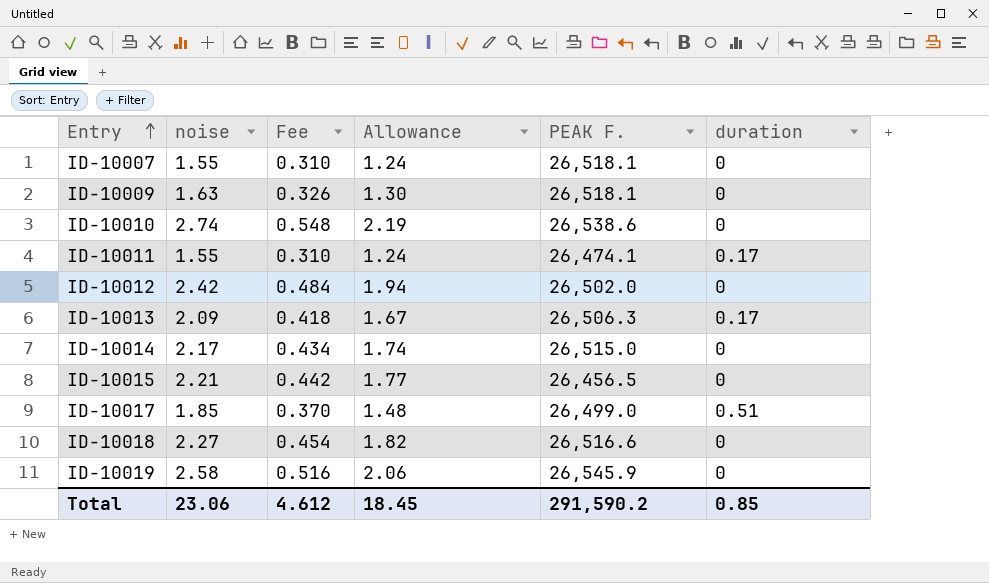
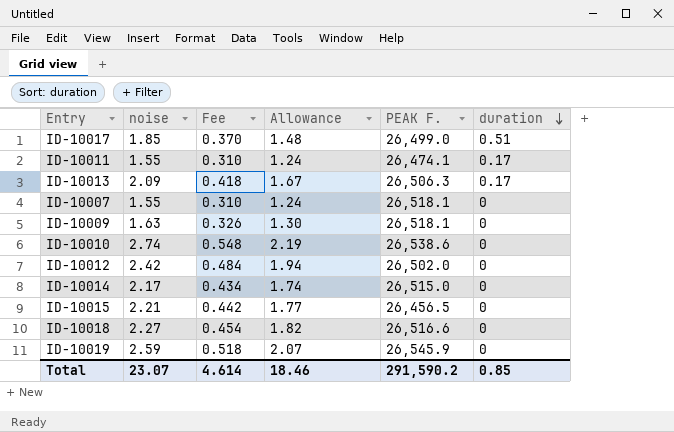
row order: Entry ascending -> duration descending
ID-10019 | noise: 2.58 -> 2.59
ID-10019 | Fee: 0.516 -> 0.518
ID-10019 | Allowance: 2.06 -> 2.07
Total | noise: 23.06 -> 23.07
Total | Fee: 4.612 -> 4.614
Total | Allowance: 18.45 -> 18.46

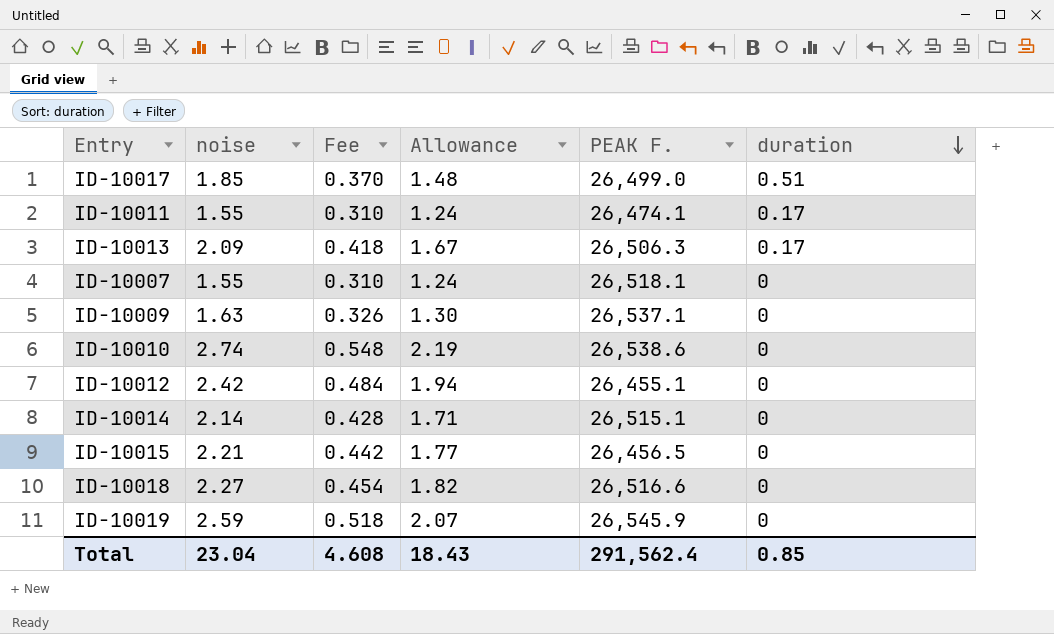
ID-10009 | PEAK F.: 26,518.1 -> 26,537.1
ID-10012 | PEAK F.: 26,502.0 -> 26,455.1
ID-10014 | noise: 2.17 -> 2.14
ID-10014 | Fee: 0.434 -> 0.428
ID-10014 | Allowance: 1.74 -> 1.71
ID-10014 | PEAK F.: 26,515.0 -> 26,515.1
Total | noise: 23.07 -> 23.04
Total | Fee: 4.614 -> 4.608
Total | Allowance: 18.46 -> 18.43
Total | PEAK F.: 291,590.2 -> 291,562.4

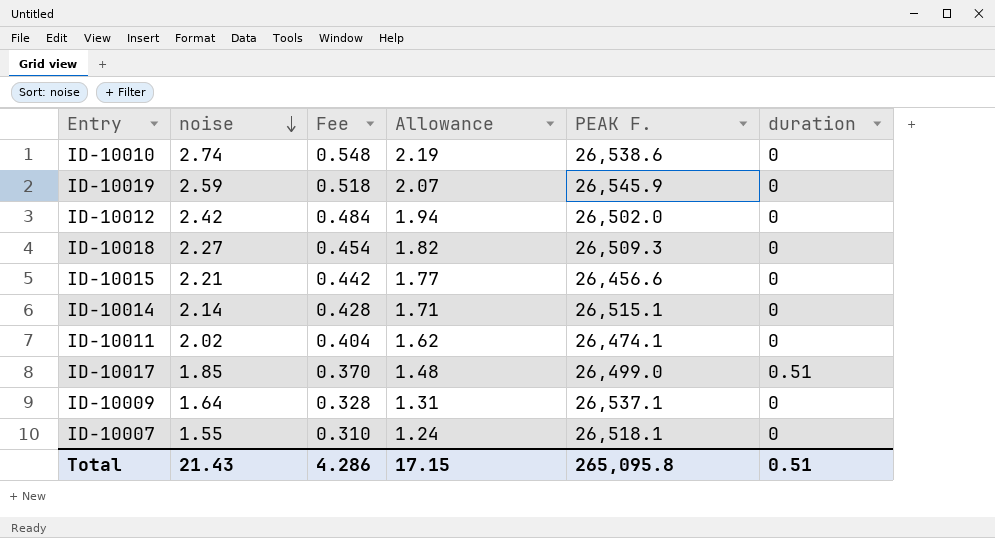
row order: duration descending -> noise descending
row ID-10013: 2.09 | 0.418 | 1.67 | 26,506.3 | 0.17 -> none
ID-10012 | PEAK F.: 26,455.1 -> 26,502.0
ID-10018 | PEAK F.: 26,516.6 -> 26,509.3
ID-10015 | PEAK F.: 26,456.5 -> 26,456.6
ID-10011 | noise: 1.55 -> 2.02
ID-10011 | Fee: 0.310 -> 0.404
ID-10011 | Allowance: 1.24 -> 1.62
ID-10011 | duration: 0.17 -> 0
ID-10009 | noise: 1.63 -> 1.64
ID-10009 | Fee: 0.326 -> 0.328
ID-10009 | Allowance: 1.30 -> 1.31
Total | noise: 23.04 -> 21.43
Total | Fee: 4.608 -> 4.286
Total | Allowance: 18.43 -> 17.15
Total | PEAK F.: 291,562.4 -> 265,095.8
Total | duration: 0.85 -> 0.51

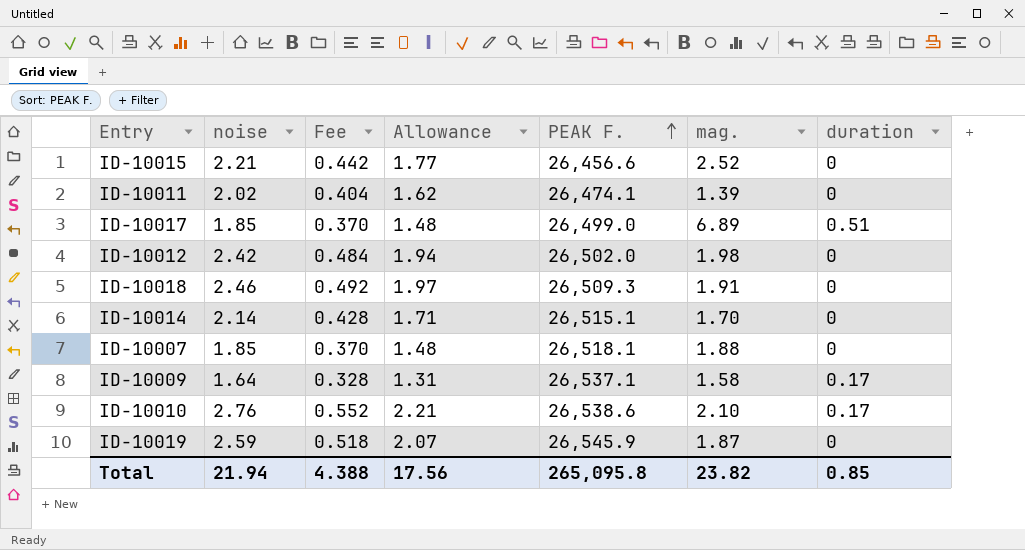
row order: noise descending -> PEAK F. ascending
column mag. | position: none -> 6
ID-10018 | noise: 2.27 -> 2.46
ID-10018 | Fee: 0.454 -> 0.492
ID-10018 | Allowance: 1.82 -> 1.97
ID-10007 | noise: 1.55 -> 1.85
ID-10007 | Fee: 0.310 -> 0.370
ID-10007 | Allowance: 1.24 -> 1.48
ID-10009 | duration: 0 -> 0.17
ID-10010 | noise: 2.74 -> 2.76
ID-10010 | Fee: 0.548 -> 0.552
ID-10010 | Allowance: 2.19 -> 2.21
ID-10010 | duration: 0 -> 0.17
Total | noise: 21.43 -> 21.94
Total | Fee: 4.286 -> 4.388
Total | Allowance: 17.15 -> 17.56
Total | duration: 0.51 -> 0.85

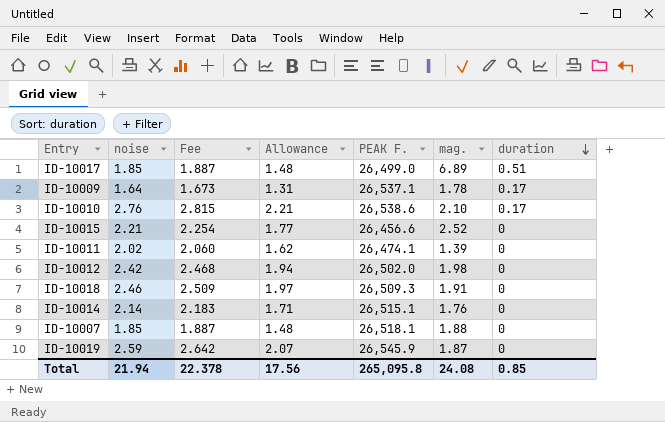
row order: PEAK F. ascending -> duration descending
column Fee | formula: [noise] * 0.2 -> [noise] * 1.02
ID-10009 | mag.: 1.58 -> 1.78
ID-10014 | mag.: 1.70 -> 1.76
Total | Fee: 4.388 -> 22.378
Total | mag.: 23.82 -> 24.08

